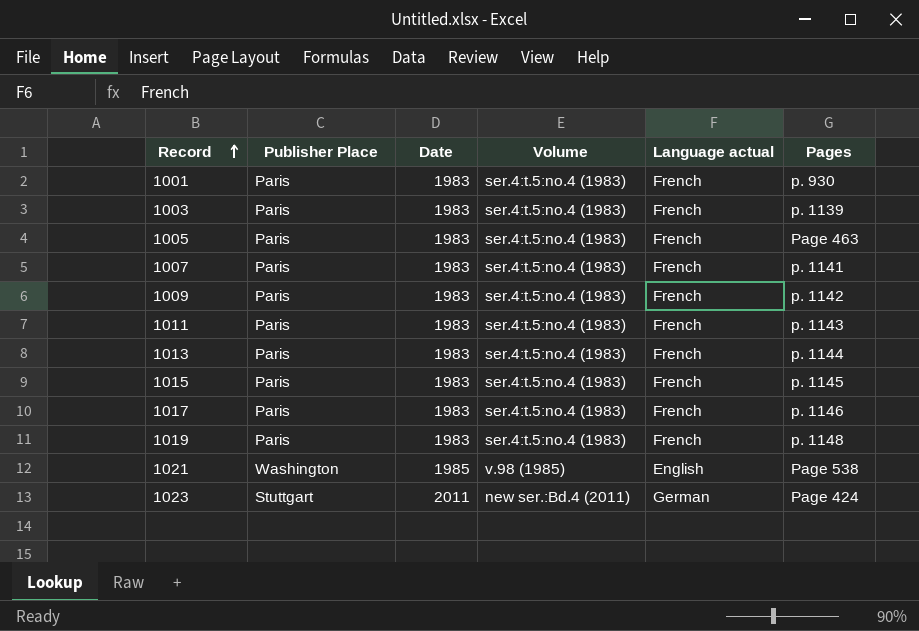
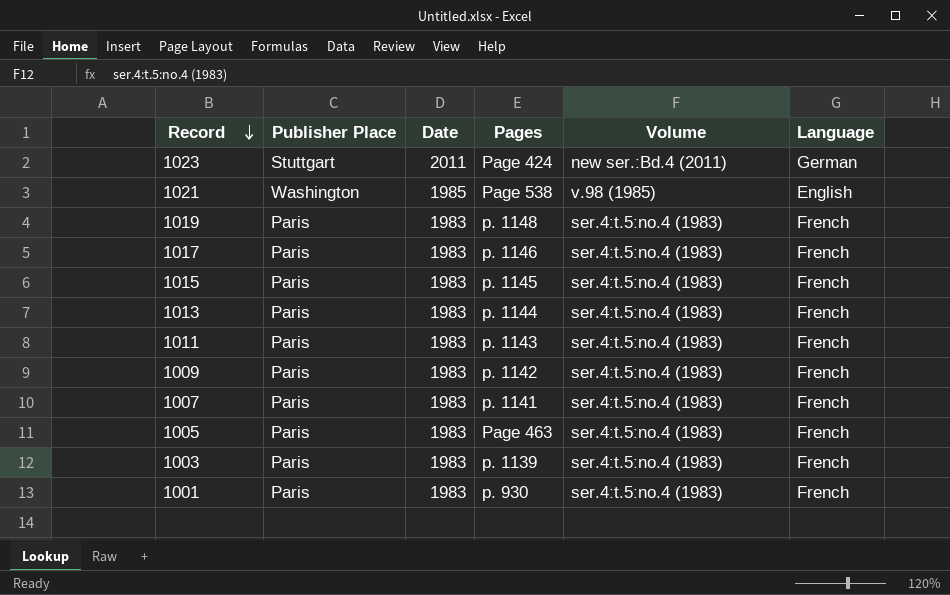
row order: Record ascending -> Record descending
column Pages | position: 6 -> 4
column name: Language actual -> Language

